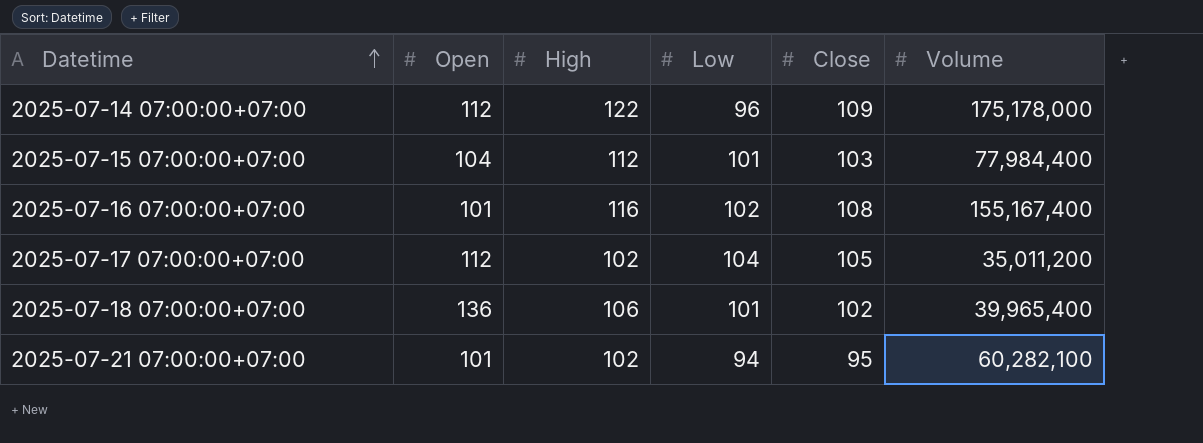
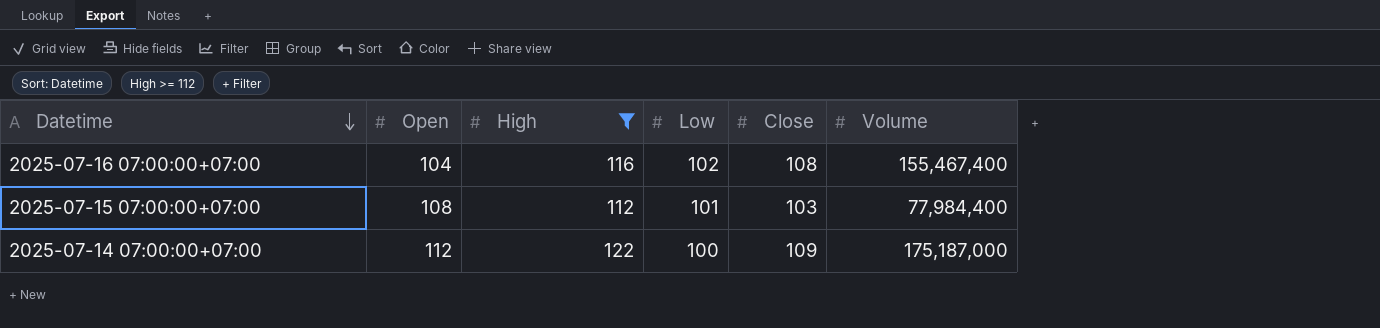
filter: none -> High >= 112
row order: Datetime ascending -> Datetime descending
2025-07-16 07:00:00+07:00 | Open: 101 -> 104
2025-07-16 07:00:00+07:00 | Volume: 155,167,400 -> 155,467,400
2025-07-15 07:00:00+07:00 | Open: 104 -> 108
2025-07-14 07:00:00+07:00 | Low: 96 -> 100
2025-07-14 07:00:00+07:00 | Volume: 175,178,000 -> 175,187,000

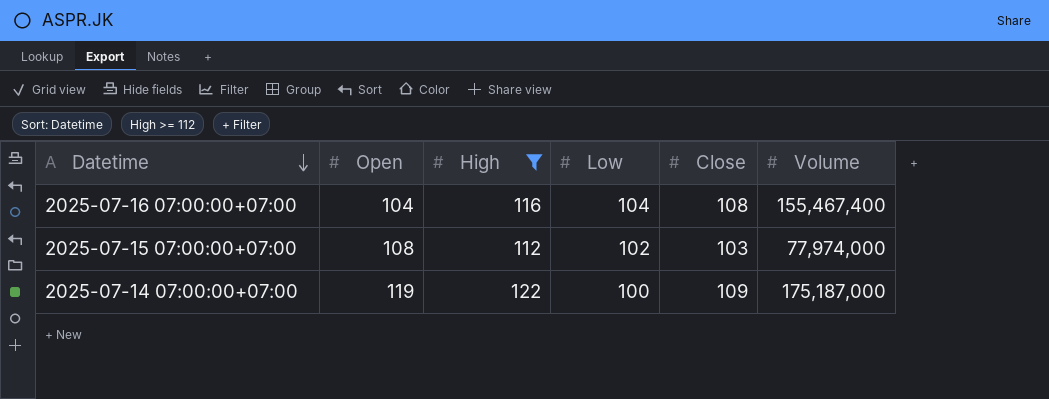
2025-07-16 07:00:00+07:00 | Low: 102 -> 104
2025-07-15 07:00:00+07:00 | Low: 101 -> 102
2025-07-15 07:00:00+07:00 | Volume: 77,984,400 -> 77,974,000
2025-07-14 07:00:00+07:00 | Open: 112 -> 119

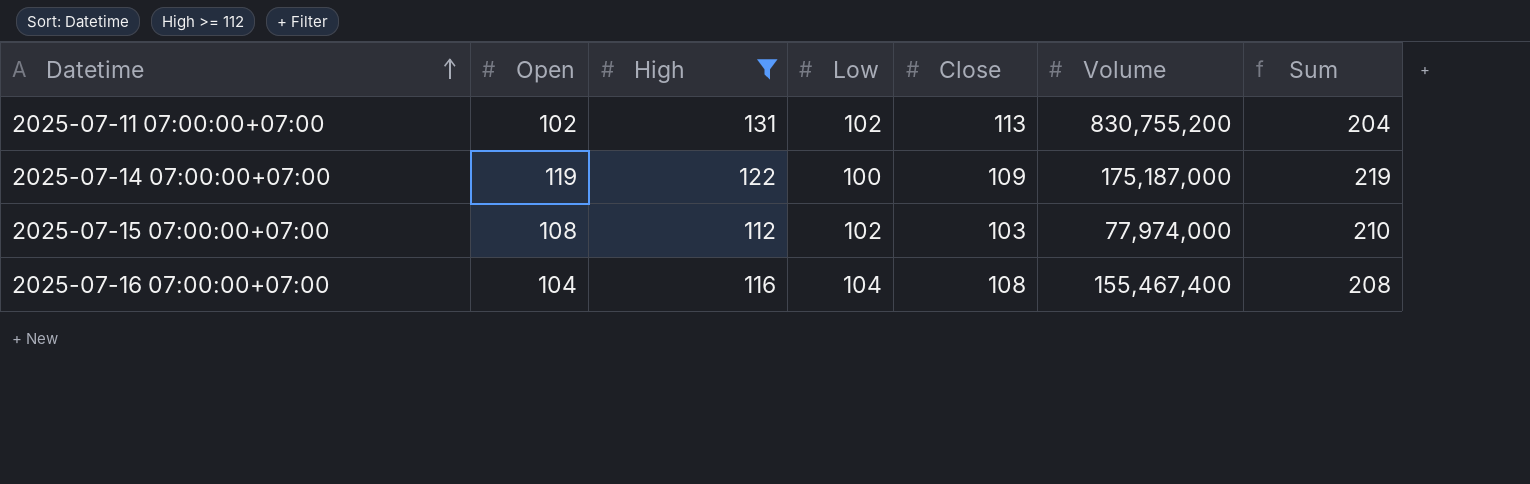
row order: Datetime descending -> Datetime ascending
column Sum | formula: none -> [Open] + [Low]
row 2025-07-11 07:00:00+07:00: none -> 102 | 131 | 102 | 113 | 830,755,200 | 204

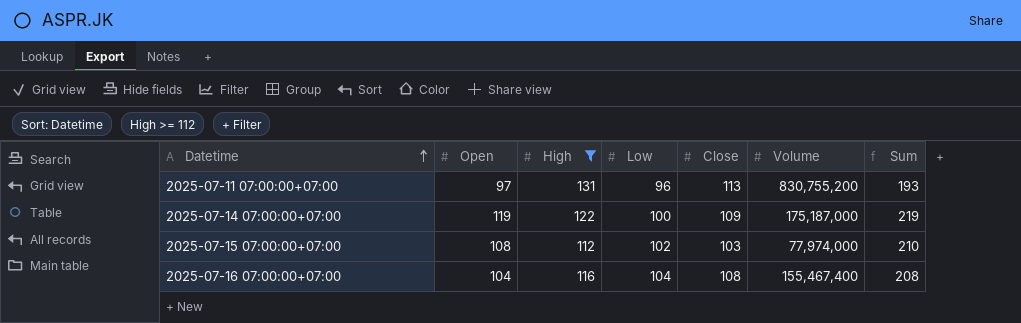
2025-07-11 07:00:00+07:00 | Open: 102 -> 97
2025-07-11 07:00:00+07:00 | Low: 102 -> 96
2025-07-11 07:00:00+07:00 | Sum: 204 -> 193

